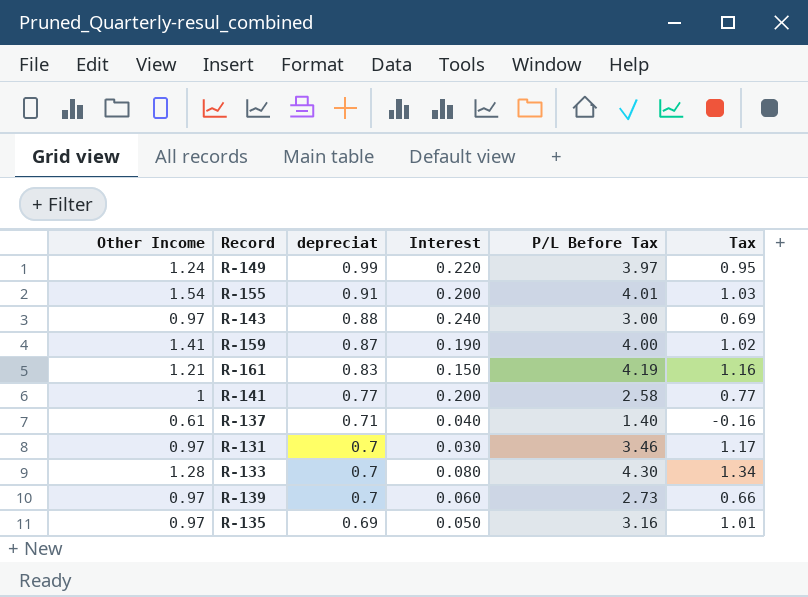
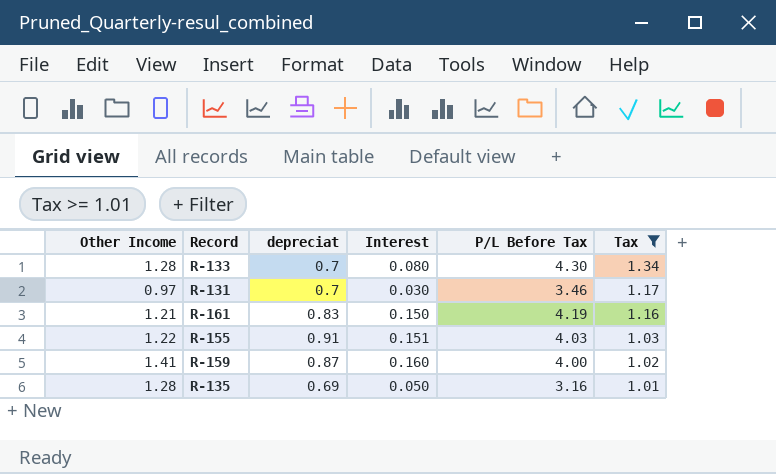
filter: none -> Tax >= 1.01
row order: depreciat descending -> Tax descending
R-155 | Other Income: 1.54 -> 1.22
R-155 | Interest: 0.200 -> 0.151
R-155 | P/L Before Tax: 4.01 -> 4.03
R-159 | Interest: 0.190 -> 0.160
R-135 | Other Income: 0.97 -> 1.28

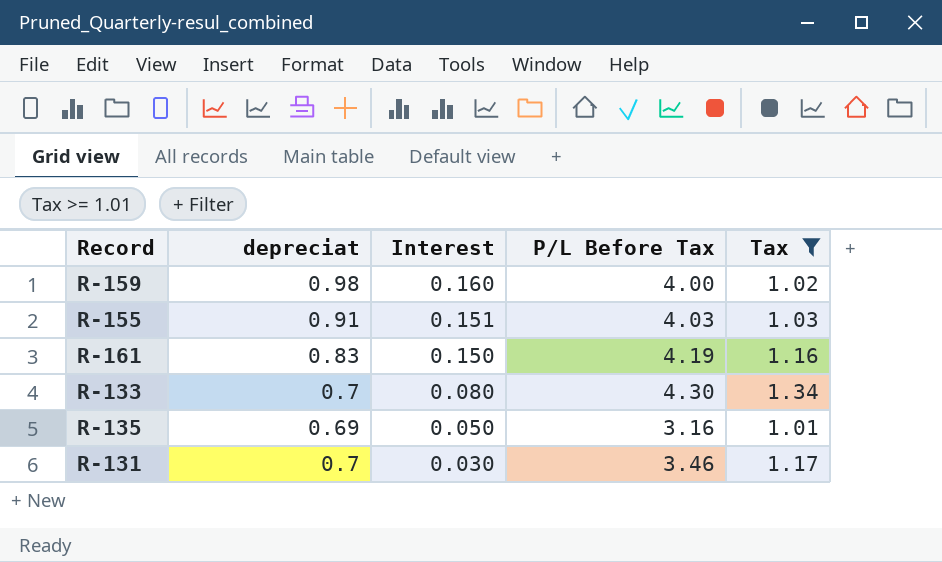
row order: Tax descending -> Interest descending
column Other Income | position: 1 -> none
R-159 | depreciat: 0.87 -> 0.98

